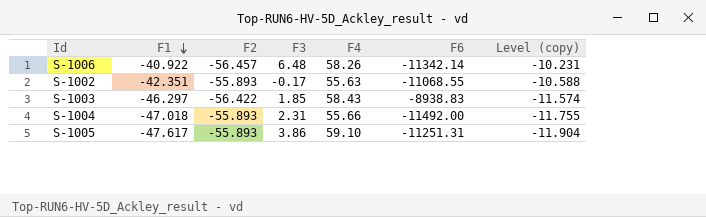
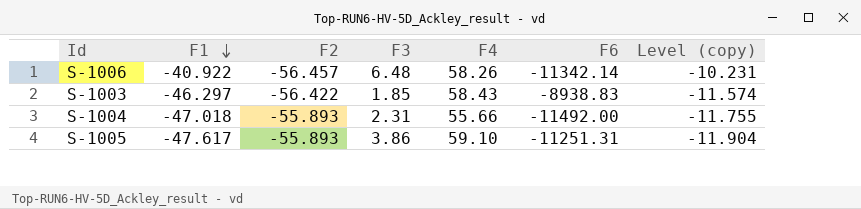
row S-1002: -42.351 | -55.893 | -0.17 | 55.63 | -11068.55 | -10.588 -> none

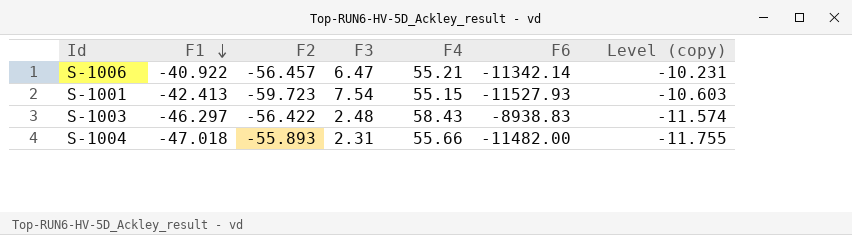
row S-1005: -47.617 | -55.893 | 3.86 | 59.10 | -11251.31 | -11.904 -> none
S-1006 | F3: 6.48 -> 6.47
S-1006 | F4: 58.26 -> 55.21
row S-1001: none -> -42.413 | -59.723 | 7.54 | 55.15 | -11527.93 | -10.603
S-1003 | F3: 1.85 -> 2.48
S-1004 | F6: -11492.00 -> -11482.00

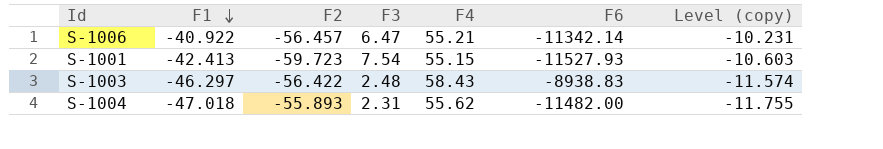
S-1004 | F4: 55.66 -> 55.62

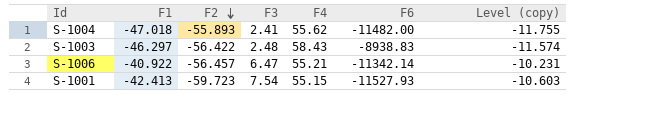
row order: F1 descending -> F2 descending
S-1004 | F3: 2.31 -> 2.41

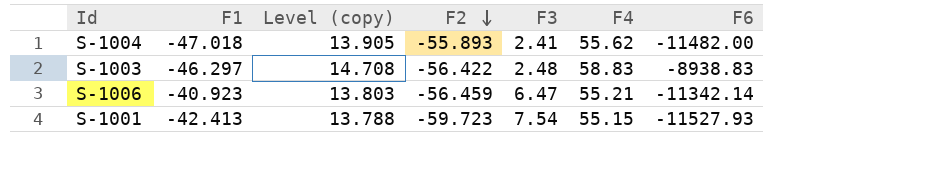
column Level (copy) | formula: [F1] * 0.25 -> [F4] * 0.25
column Level (copy) | position: 7 -> 3
S-1003 | F4: 58.43 -> 58.83
S-1006 | F1: -40.922 -> -40.923
S-1006 | F2: -56.457 -> -56.459

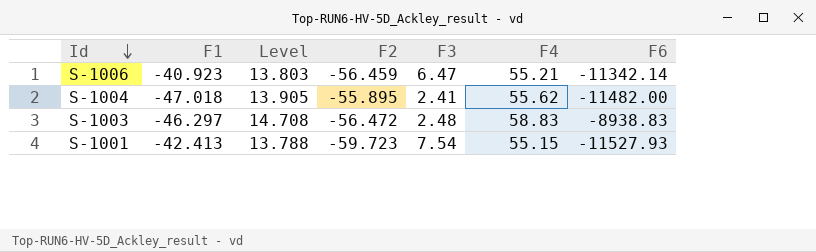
row order: F2 descending -> Id descending
column name: Level (copy) -> Level
S-1004 | F2: -55.893 -> -55.895
S-1003 | F2: -56.422 -> -56.472

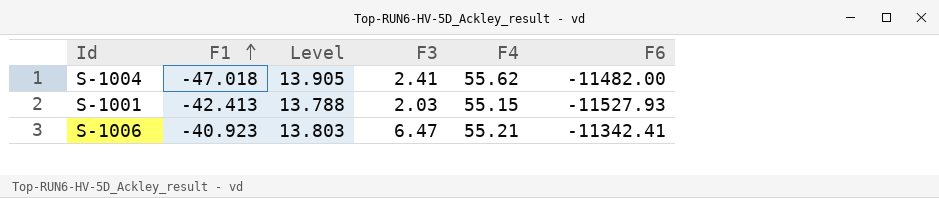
row order: Id descending -> F1 ascending
column F2 | position: 4 -> none
row S-1003: -46.297 | 14.708 | -56.472 | 2.48 | 58.83 | -8938.83 -> none
S-1001 | F3: 7.54 -> 2.03
S-1006 | F6: -11342.14 -> -11342.41

